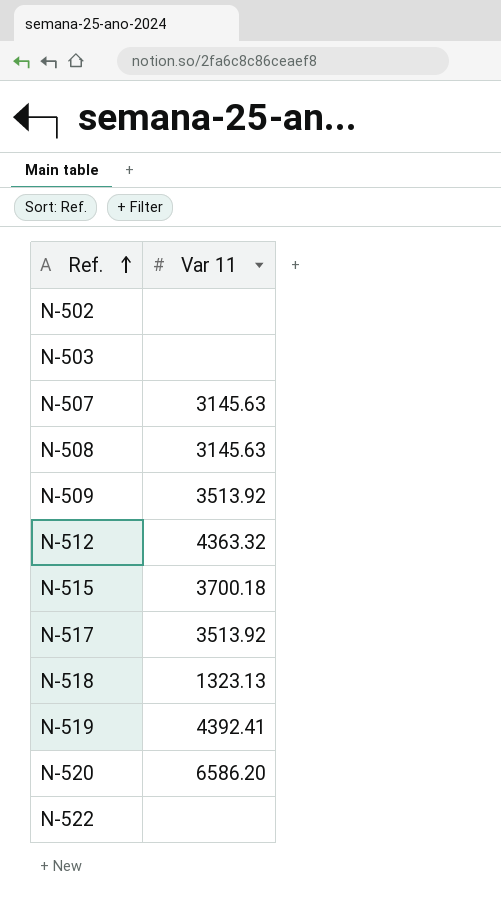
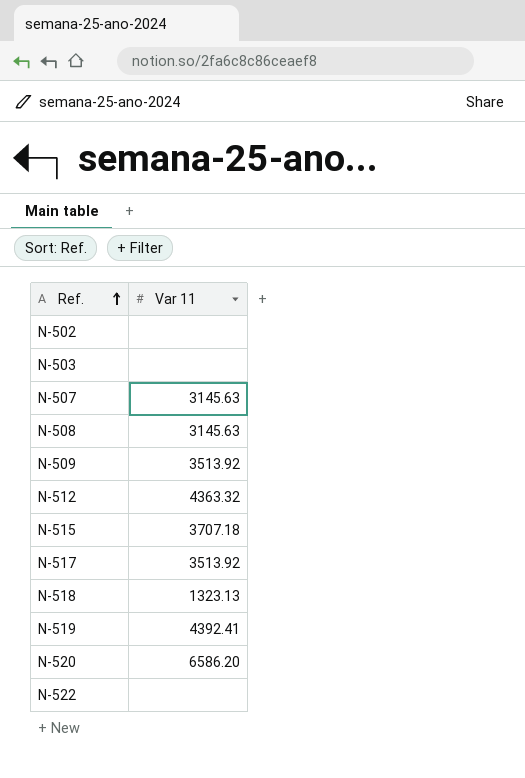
N-515 | Var 11: 3700.18 -> 3707.18

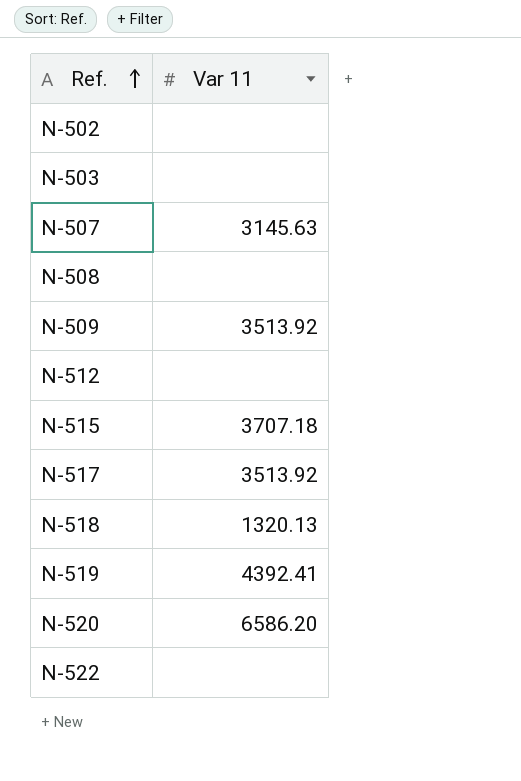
N-508 | Var 11: 3145.63 -> none
N-512 | Var 11: 4363.32 -> none
N-518 | Var 11: 1323.13 -> 1320.13

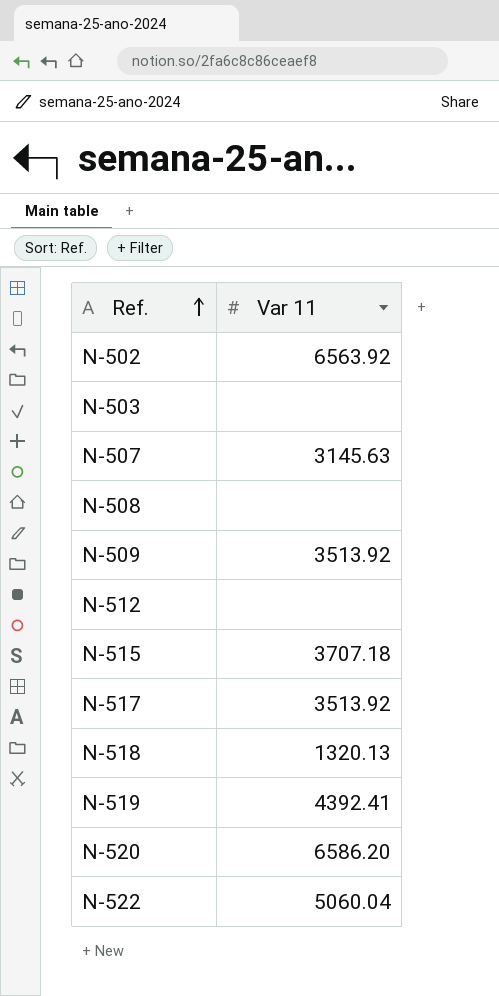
N-502 | Var 11: none -> 6563.92
N-522 | Var 11: none -> 5060.04

